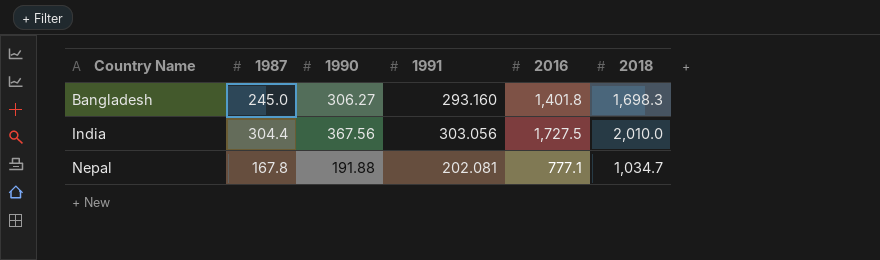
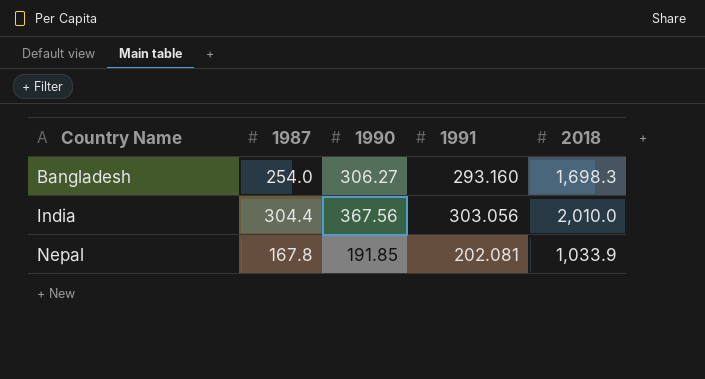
column 2016 | position: 5 -> none
Bangladesh | 1987: 245.0 -> 254.0
Nepal | 1990: 191.88 -> 191.85
Nepal | 2018: 1,034.7 -> 1,033.9

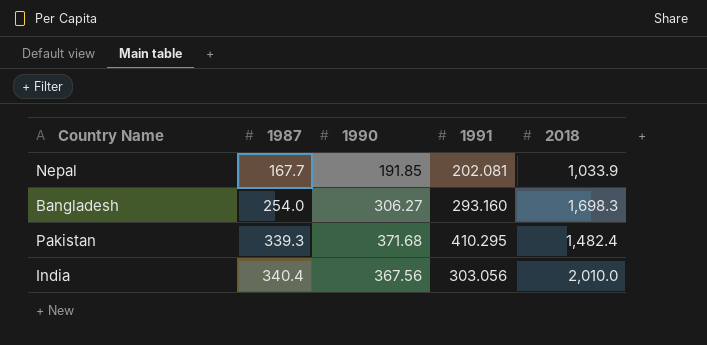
row order: Country Name ascending -> 1987 ascending
Nepal | 1987: 167.8 -> 167.7
row Pakistan: none -> 339.3 | 371.68 | 410.295 | 1,482.4
India | 1987: 304.4 -> 340.4

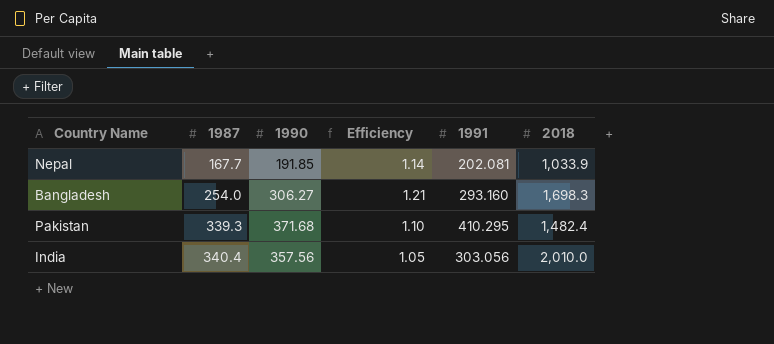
column Efficiency | formula: none -> [1990] / [1987]
India | 1990: 367.56 -> 357.56

